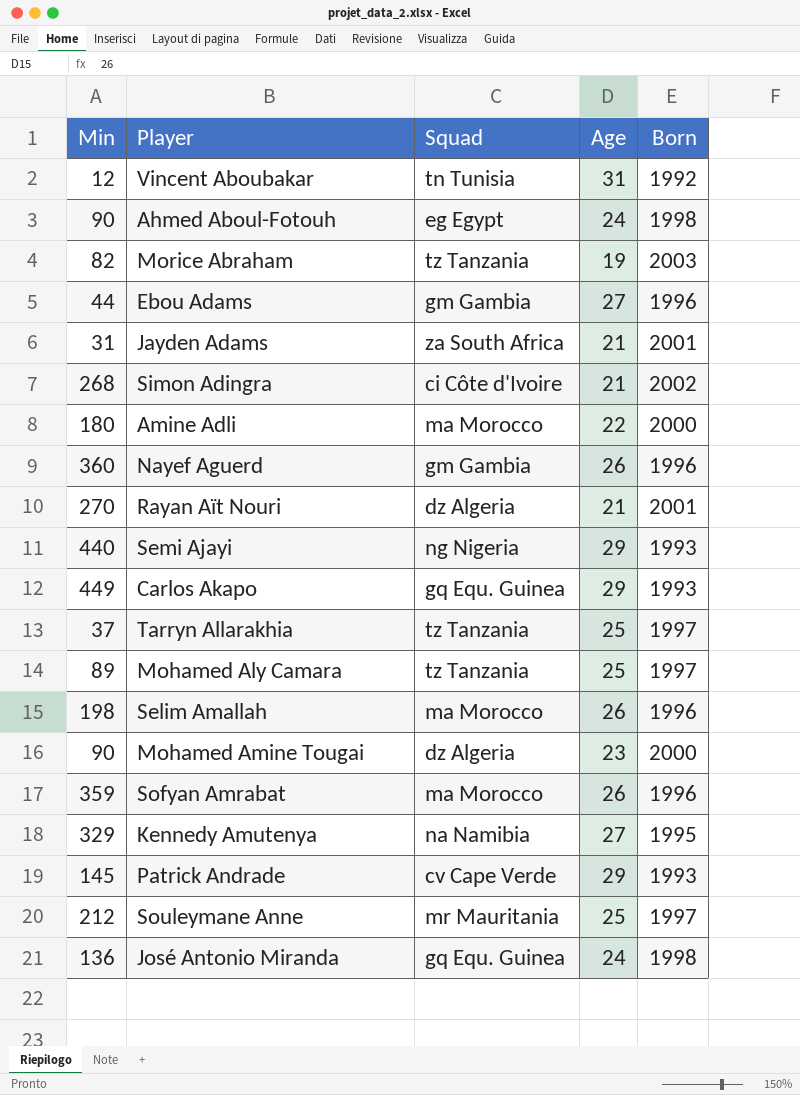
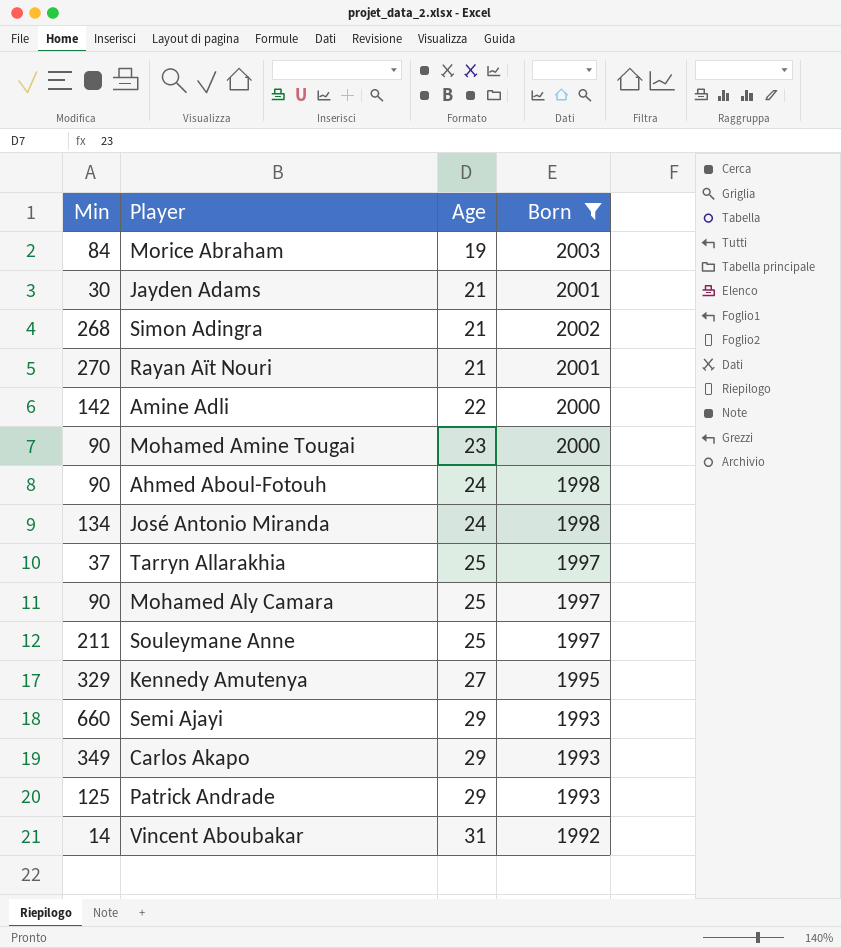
filter: none -> Born != 1996
row order: none -> Age ascending
column Squad | position: 3 -> none
Morice Abraham | Min: 82 -> 84
Jayden Adams | Min: 31 -> 30
Amine Adli | Min: 180 -> 142
José Antonio Miranda | Min: 136 -> 134
Mohamed Aly Camara | Min: 89 -> 90
Souleymane Anne | Min: 212 -> 211
Semi Ajayi | Min: 440 -> 660
Carlos Akapo | Min: 449 -> 349
Patrick Andrade | Min: 145 -> 125
Vincent Aboubakar | Min: 12 -> 14

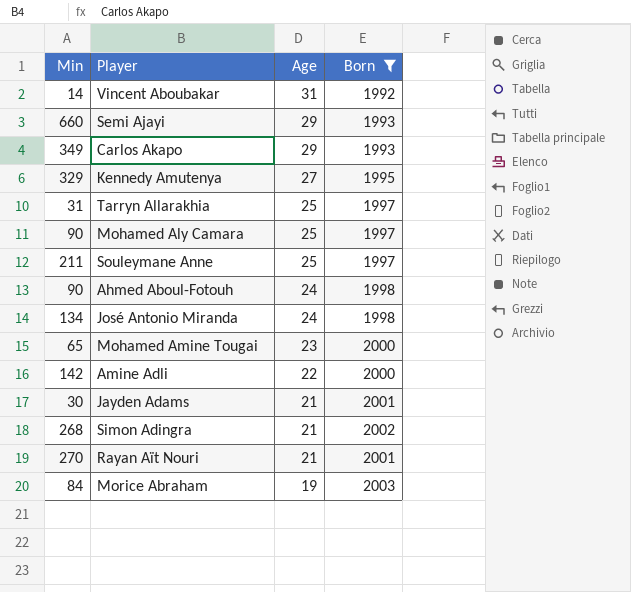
row order: Age ascending -> Age descending
row Patrick Andrade: 125 | 29 | 1993 -> none
Tarryn Allarakhia | Min: 37 -> 31
Mohamed Amine Tougai | Min: 90 -> 65

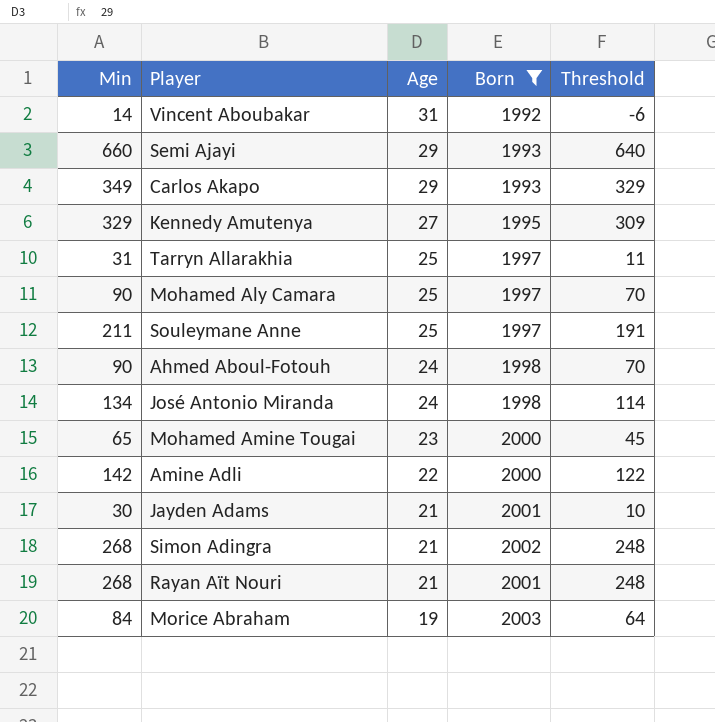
column Threshold | formula: none -> [Min] - 20
Rayan Aït Nouri | Min: 270 -> 268

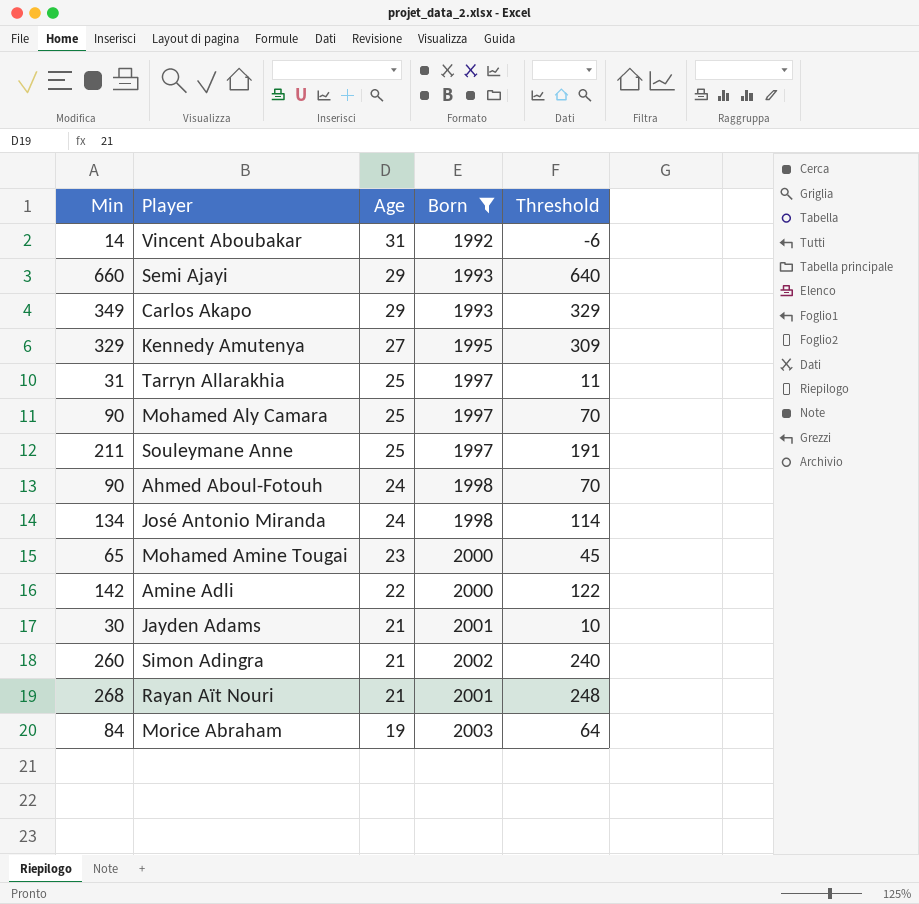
Simon Adingra | Min: 268 -> 260
Simon Adingra | Threshold: 248 -> 240

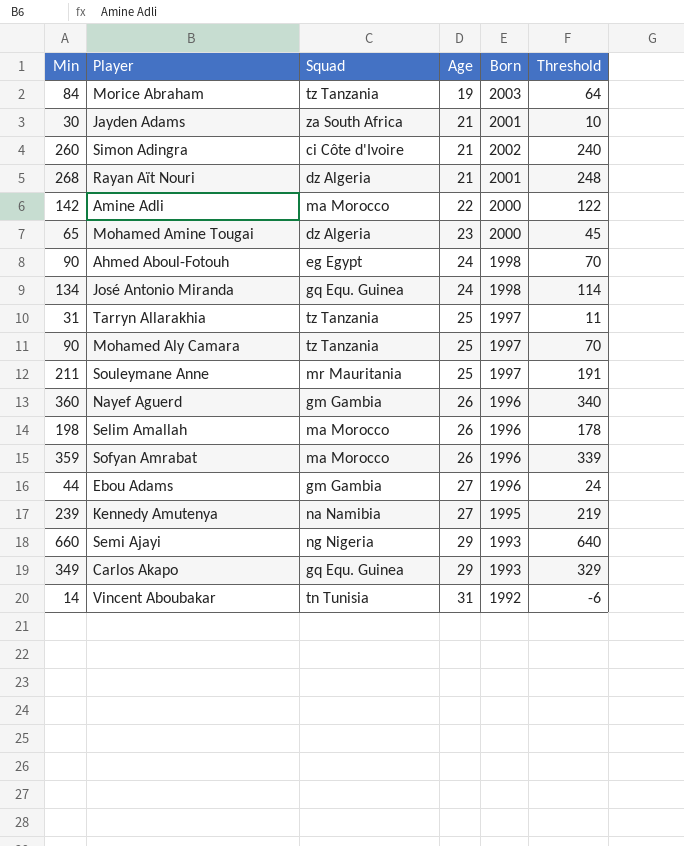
filter: Born != 1996 -> none
row order: Age descending -> Age ascending
column Squad | position: none -> 3
Kennedy Amutenya | Min: 329 -> 239
Kennedy Amutenya | Threshold: 309 -> 219

